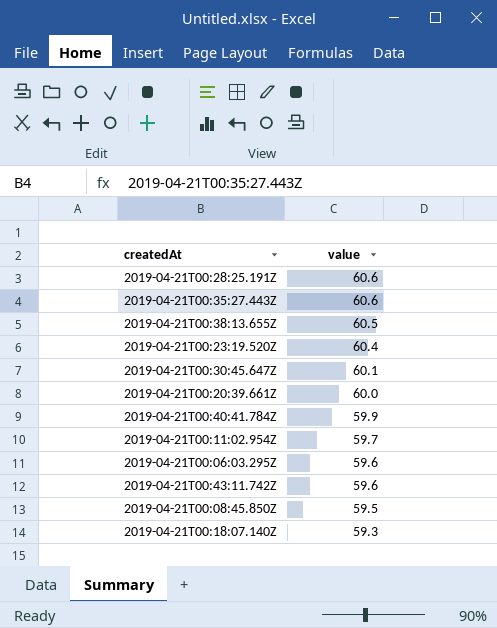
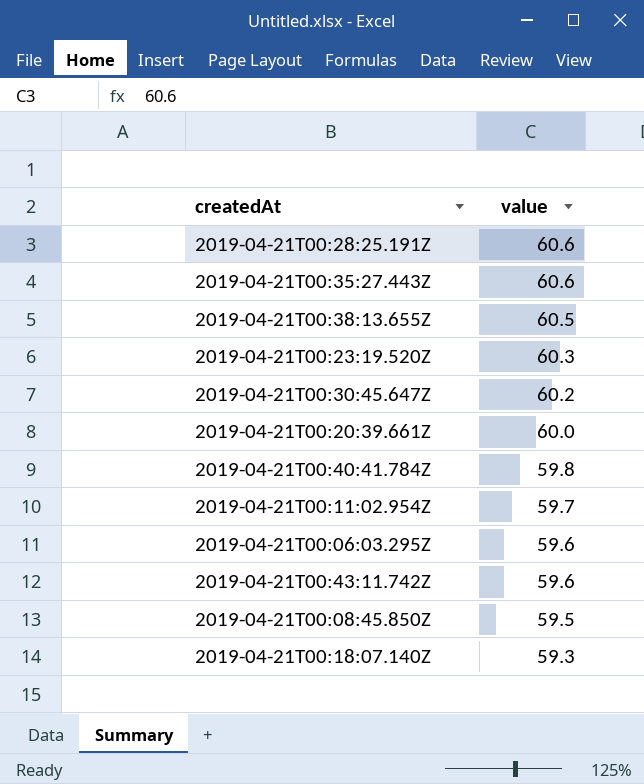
2019-04-21T00:23:19.520Z | value: 60.4 -> 60.3
2019-04-21T00:30:45.647Z | value: 60.1 -> 60.2
2019-04-21T00:40:41.784Z | value: 59.9 -> 59.8

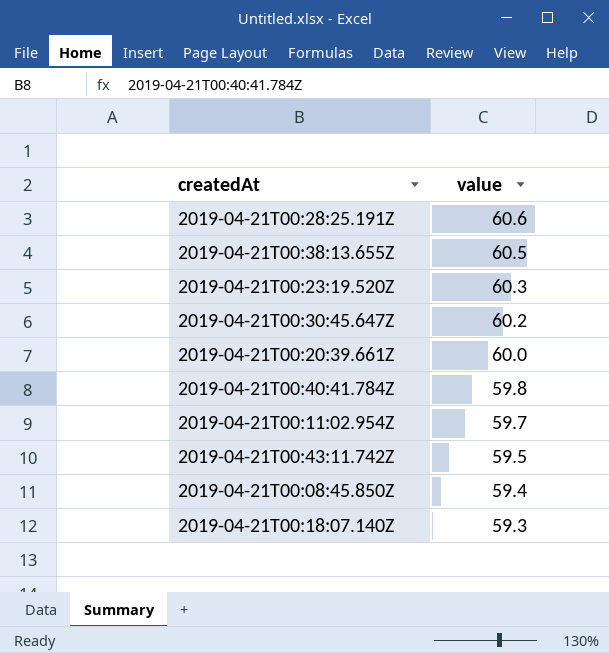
row 2019-04-21T00:35:27.443Z: 60.6 -> none
row 2019-04-21T00:06:03.295Z: 59.6 -> none
2019-04-21T00:43:11.742Z | value: 59.6 -> 59.5
2019-04-21T00:08:45.850Z | value: 59.5 -> 59.4

